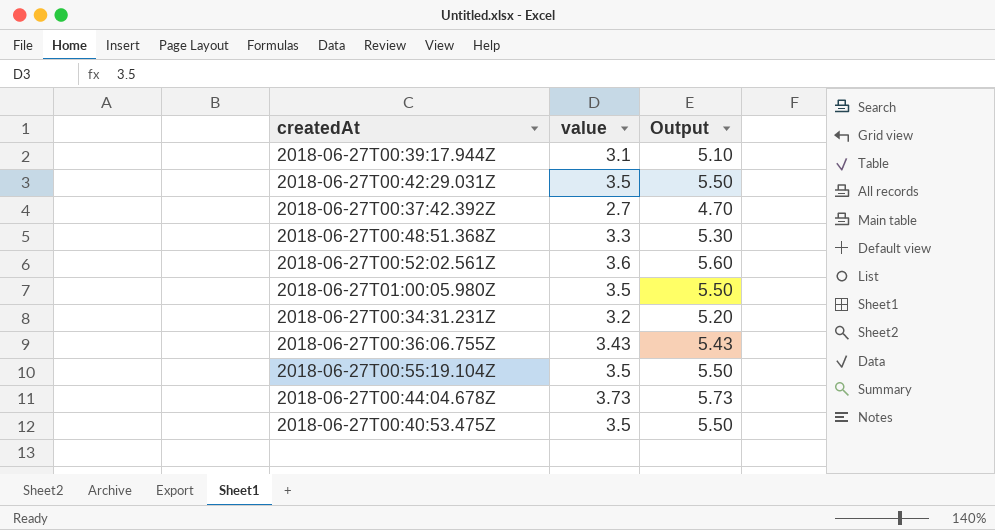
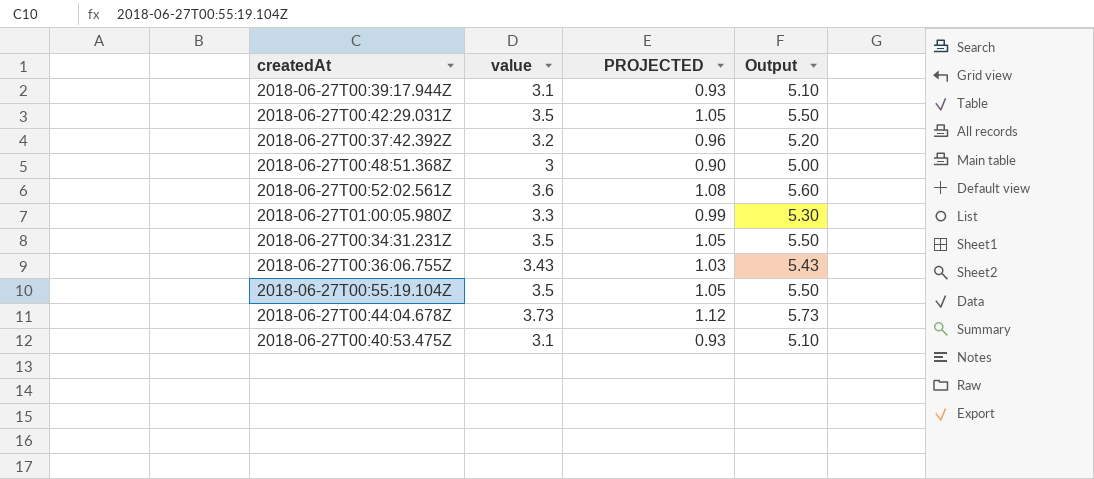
column PROJECTED | formula: none -> [value] * 0.3
2018-06-27T00:37:42.392Z | value: 2.7 -> 3.2
2018-06-27T00:37:42.392Z | Output: 4.70 -> 5.20
2018-06-27T00:48:51.368Z | value: 3.3 -> 3
2018-06-27T00:48:51.368Z | Output: 5.30 -> 5.00
2018-06-27T01:00:05.980Z | value: 3.5 -> 3.3
2018-06-27T01:00:05.980Z | Output: 5.50 -> 5.30
2018-06-27T00:34:31.231Z | value: 3.2 -> 3.5
2018-06-27T00:34:31.231Z | Output: 5.20 -> 5.50
2018-06-27T00:40:53.475Z | value: 3.5 -> 3.1
2018-06-27T00:40:53.475Z | Output: 5.50 -> 5.10

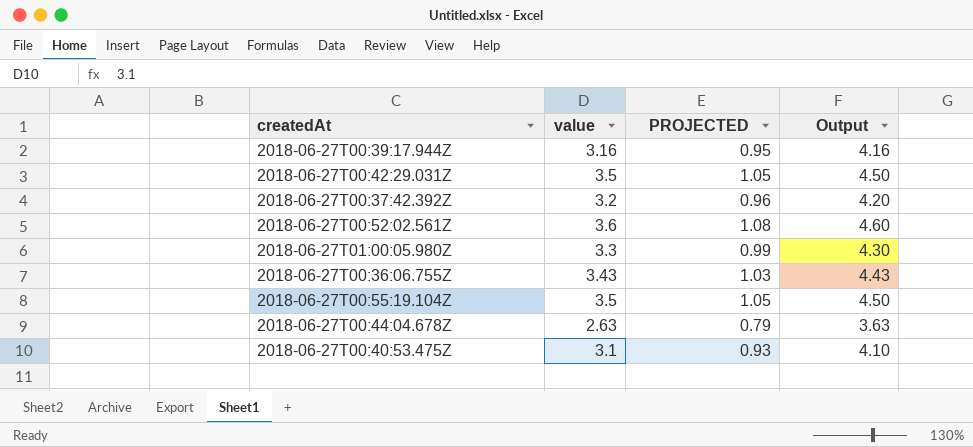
column Output | formula: [value] + 2 -> [value] + 1
row 2018-06-27T00:48:51.368Z: 3 | 0.90 | 5.00 -> none
row 2018-06-27T00:34:31.231Z: 3.5 | 1.05 | 5.50 -> none
2018-06-27T00:39:17.944Z | value: 3.1 -> 3.16
2018-06-27T00:39:17.944Z | PROJECTED: 0.93 -> 0.95
2018-06-27T00:44:04.678Z | value: 3.73 -> 2.63
2018-06-27T00:44:04.678Z | PROJECTED: 1.12 -> 0.79

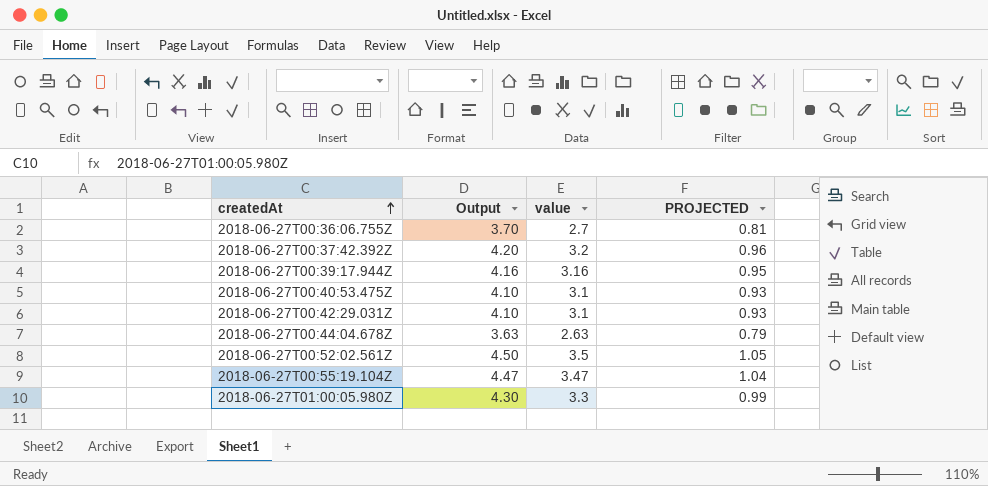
row order: none -> createdAt ascending
column Output | position: 4 -> 2
2018-06-27T00:36:06.755Z | Output: 4.43 -> 3.70
2018-06-27T00:36:06.755Z | value: 3.43 -> 2.7
2018-06-27T00:36:06.755Z | PROJECTED: 1.03 -> 0.81
2018-06-27T00:42:29.031Z | Output: 4.50 -> 4.10
2018-06-27T00:42:29.031Z | value: 3.5 -> 3.1
2018-06-27T00:42:29.031Z | PROJECTED: 1.05 -> 0.93
2018-06-27T00:52:02.561Z | Output: 4.60 -> 4.50
2018-06-27T00:52:02.561Z | value: 3.6 -> 3.5
2018-06-27T00:52:02.561Z | PROJECTED: 1.08 -> 1.05
2018-06-27T00:55:19.104Z | Output: 4.50 -> 4.47
2018-06-27T00:55:19.104Z | value: 3.5 -> 3.47
2018-06-27T00:55:19.104Z | PROJECTED: 1.05 -> 1.04

